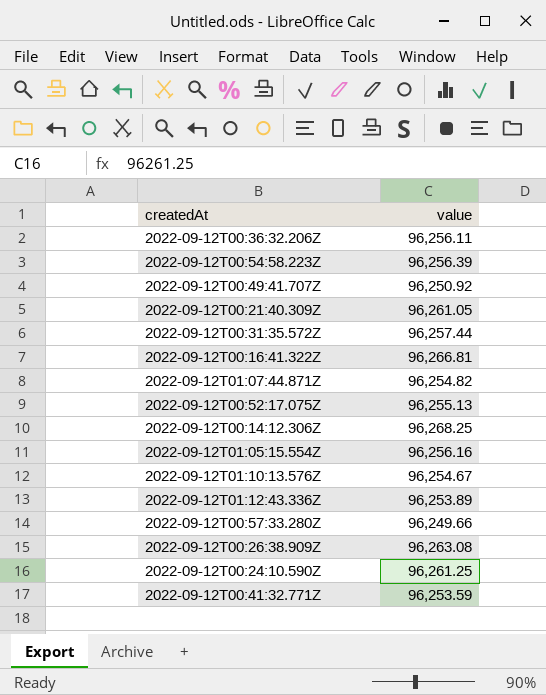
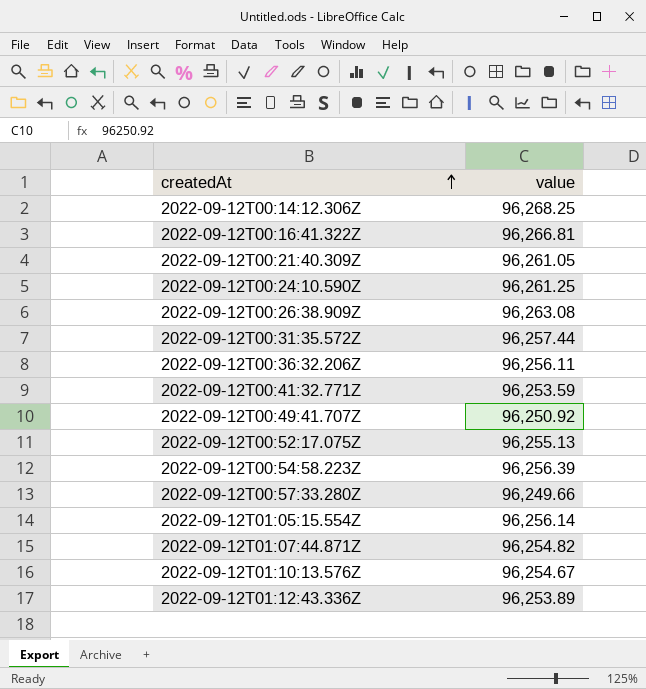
row order: none -> createdAt ascending
2022-09-12T01:05:15.554Z | value: 96,256.16 -> 96,256.14

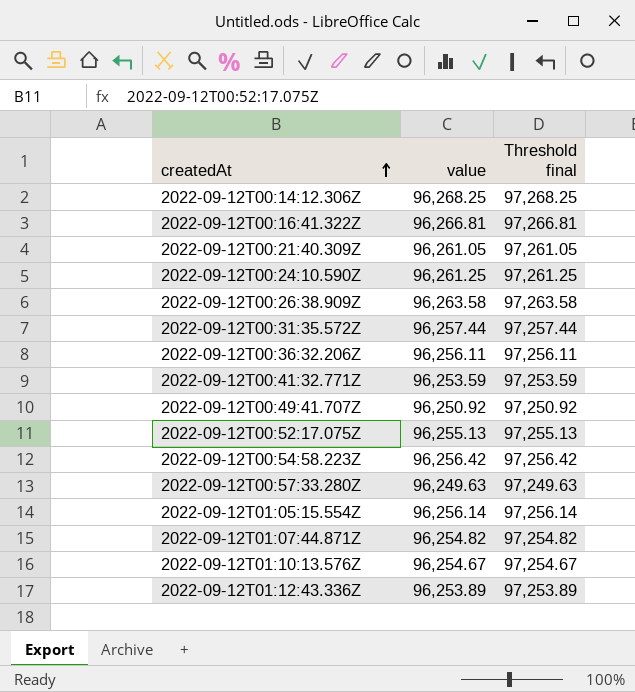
column Threshold final | formula: none -> [value] + 1000
2022-09-12T00:26:38.909Z | value: 96,263.08 -> 96,263.58
2022-09-12T00:54:58.223Z | value: 96,256.39 -> 96,256.42
2022-09-12T00:57:33.280Z | value: 96,249.66 -> 96,249.63

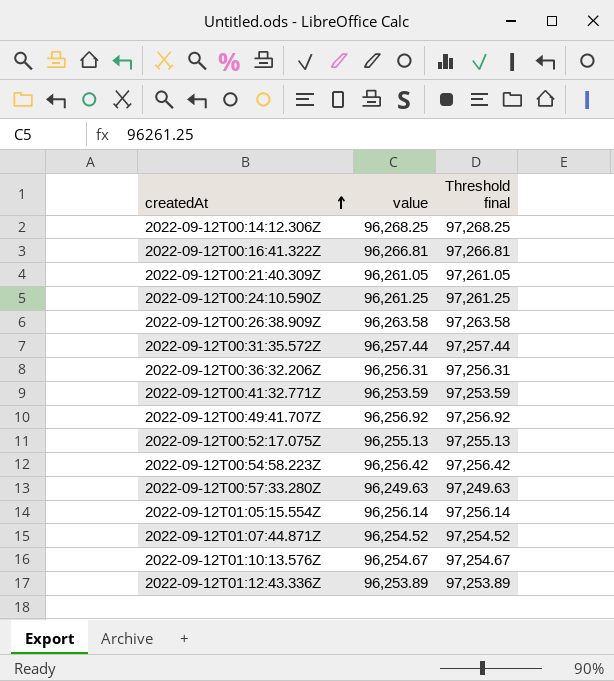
2022-09-12T00:36:32.206Z | value: 96,256.11 -> 96,256.31
2022-09-12T00:36:32.206Z | Threshold final: 97,256.11 -> 97,256.31
2022-09-12T00:49:41.707Z | value: 96,250.92 -> 96,256.92
2022-09-12T00:49:41.707Z | Threshold final: 97,250.92 -> 97,256.92
2022-09-12T01:07:44.871Z | value: 96,254.82 -> 96,254.52
2022-09-12T01:07:44.871Z | Threshold final: 97,254.82 -> 97,254.52

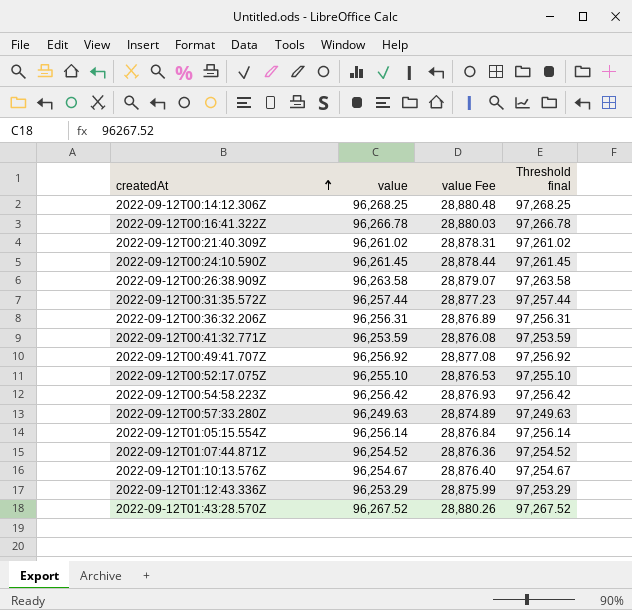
column value Fee | formula: none -> [value] * 0.3
2022-09-12T00:16:41.322Z | value: 96,266.81 -> 96,266.78
2022-09-12T00:16:41.322Z | Threshold final: 97,266.81 -> 97,266.78
2022-09-12T00:21:40.309Z | value: 96,261.05 -> 96,261.02
2022-09-12T00:21:40.309Z | Threshold final: 97,261.05 -> 97,261.02
2022-09-12T00:24:10.590Z | value: 96,261.25 -> 96,261.45
2022-09-12T00:24:10.590Z | Threshold final: 97,261.25 -> 97,261.45
2022-09-12T00:52:17.075Z | value: 96,255.13 -> 96,255.10
2022-09-12T00:52:17.075Z | Threshold final: 97,255.13 -> 97,255.10
2022-09-12T01:12:43.336Z | value: 96,253.89 -> 96,253.29
2022-09-12T01:12:43.336Z | Threshold final: 97,253.89 -> 97,253.29
row 2022-09-12T01:43:28.570Z: none -> 96,267.52 | 28,880.26 | 97,267.52

